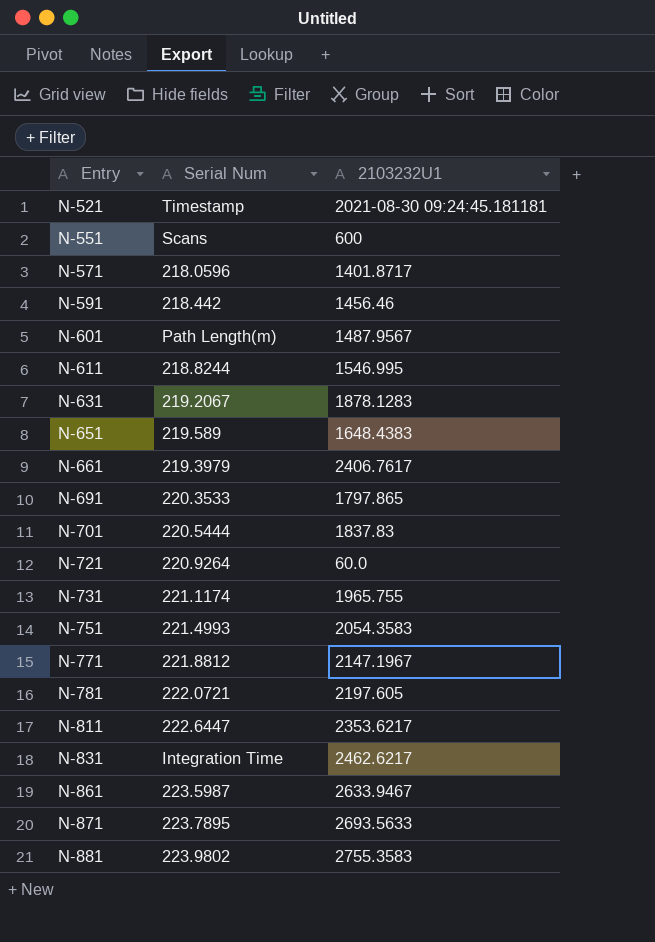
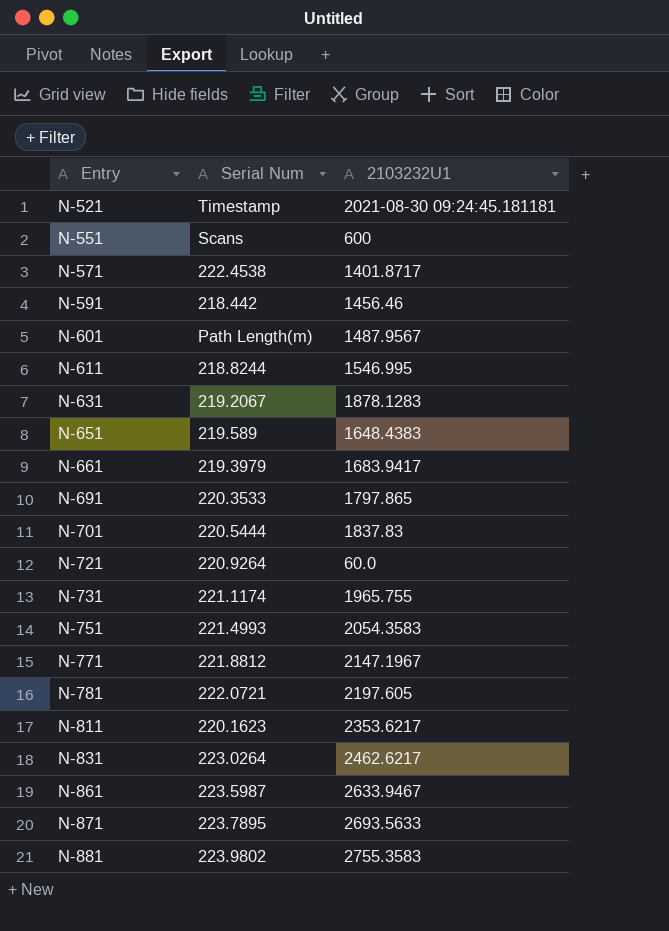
N-571 | Serial Num: 218.0596 -> 222.4538
N-661 | 2103232U1: 2406.7617 -> 1683.9417
N-811 | Serial Num: 222.6447 -> 220.1623
N-831 | Serial Num: Integration Time -> 223.0264

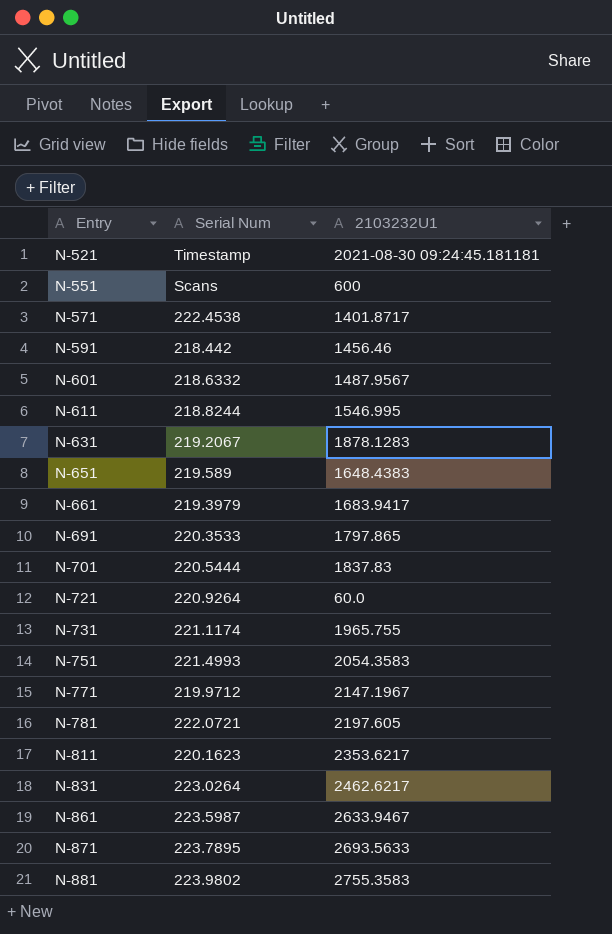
N-601 | Serial Num: Path Length(m) -> 218.6332
N-771 | Serial Num: 221.8812 -> 219.9712

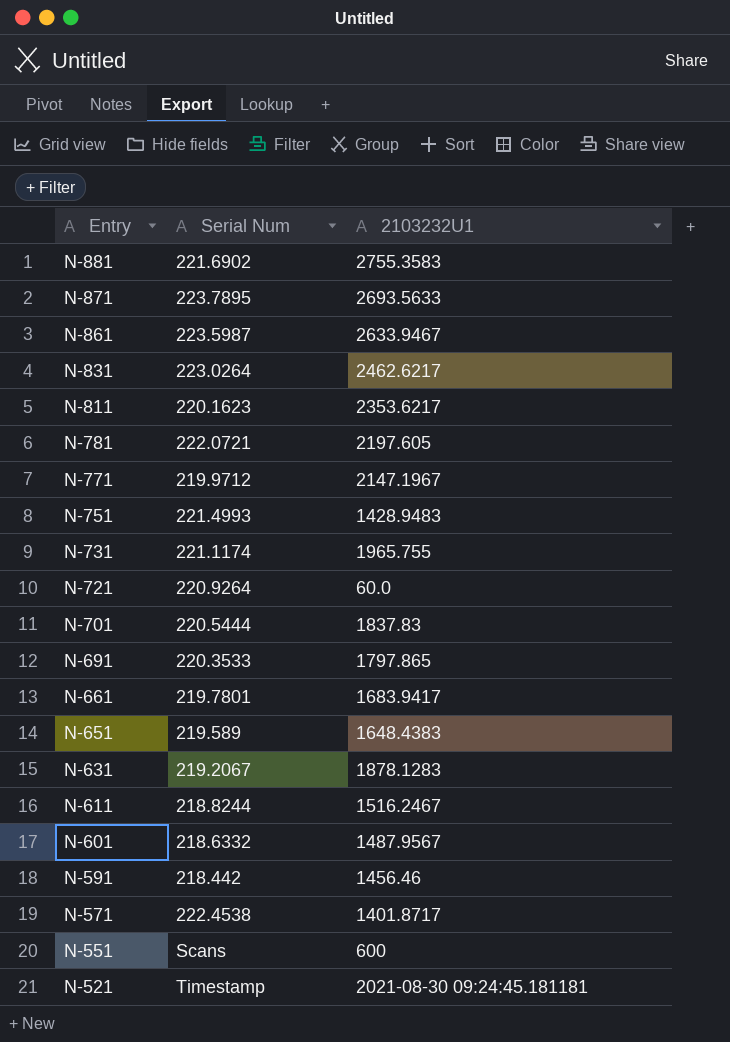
row order: Entry ascending -> Entry descending
N-881 | Serial Num: 223.9802 -> 221.6902
N-751 | 2103232U1: 2054.3583 -> 1428.9483
N-661 | Serial Num: 219.3979 -> 219.7801
N-611 | 2103232U1: 1546.995 -> 1516.2467

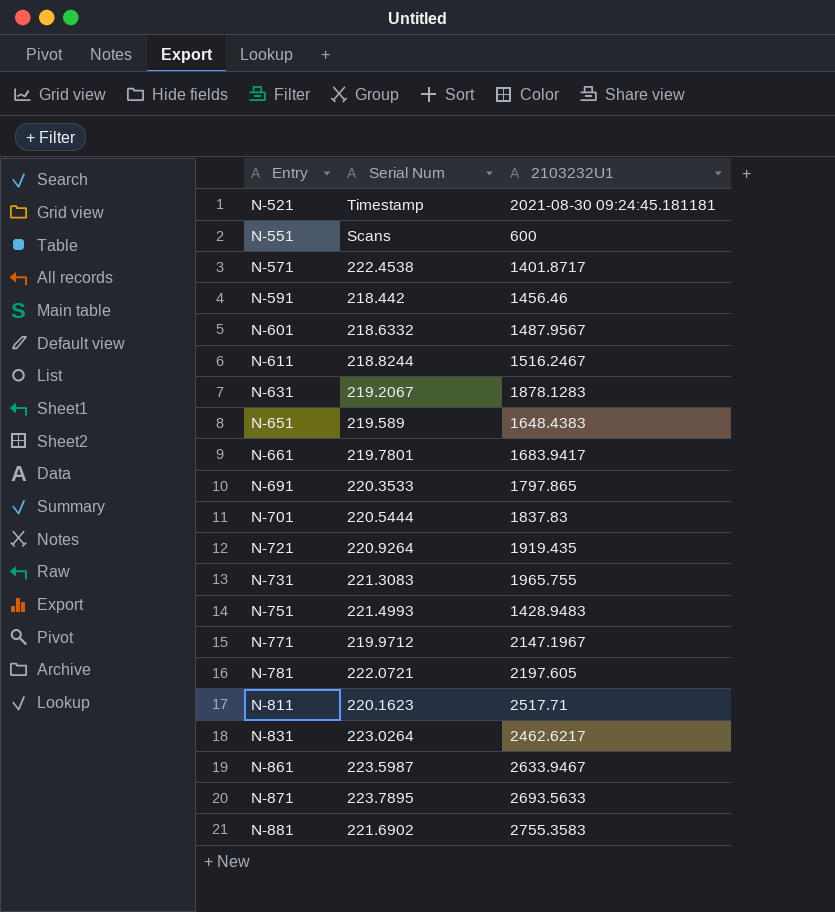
row order: Entry descending -> Entry ascending
N-721 | 2103232U1: 60.0 -> 1919.435
N-731 | Serial Num: 221.1174 -> 221.3083
N-811 | 2103232U1: 2353.6217 -> 2517.71

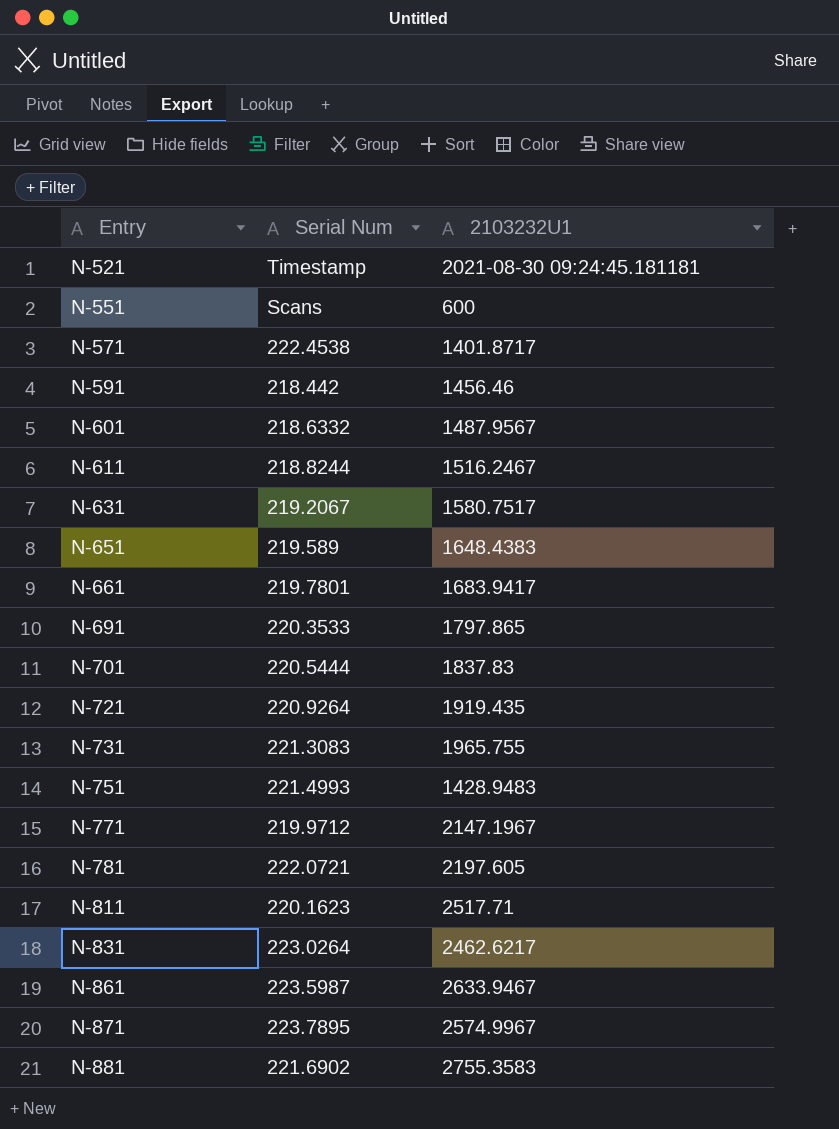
N-631 | 2103232U1: 1878.1283 -> 1580.7517
N-871 | 2103232U1: 2693.5633 -> 2574.9967

